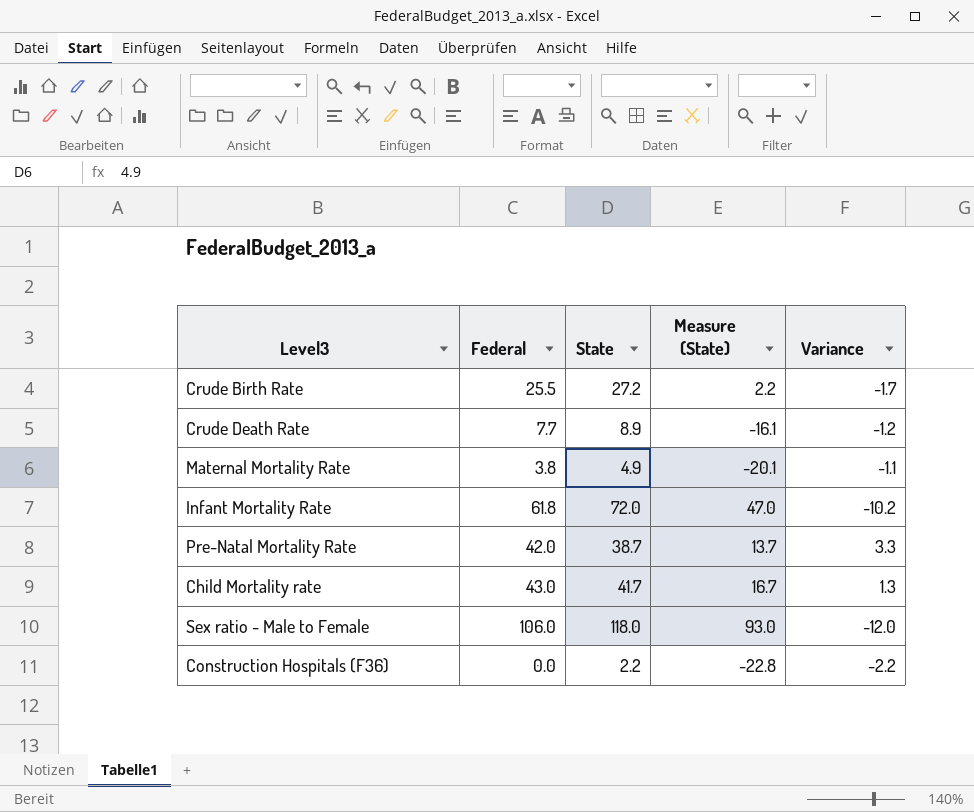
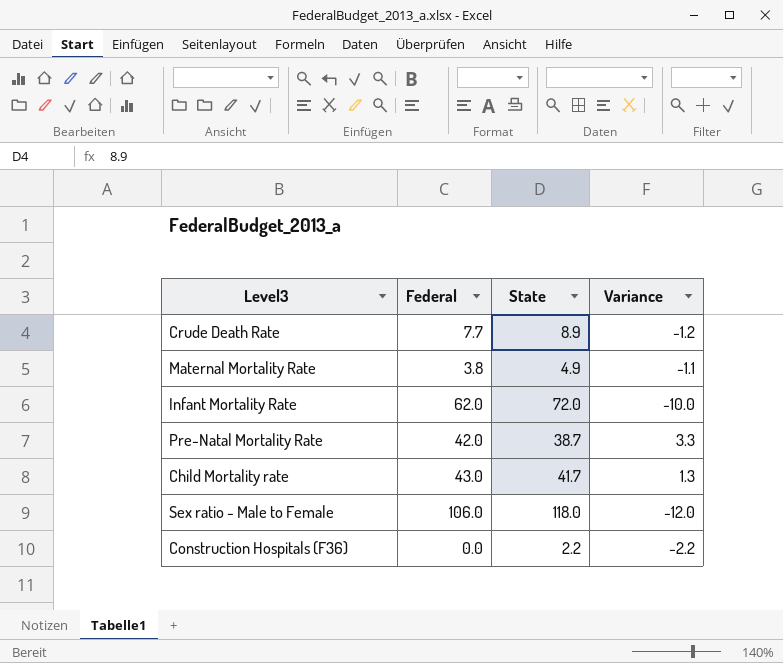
column Measure (State) | formula: [State] - 25 -> none
row Crude Birth Rate: 25.5 | 27.2 | 2.2 | -1.7 -> none
Infant Mortality Rate | Federal: 61.8 -> 62.0
Infant Mortality Rate | Variance: -10.2 -> -10.0

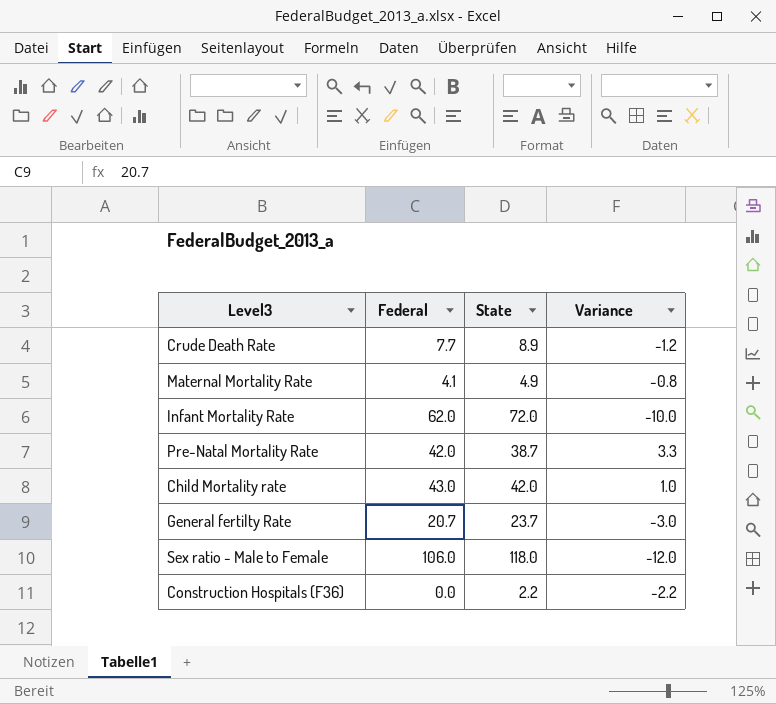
Maternal Mortality Rate | Federal: 3.8 -> 4.1
Maternal Mortality Rate | Variance: -1.1 -> -0.8
Child Mortality rate | State: 41.7 -> 42.0
Child Mortality rate | Variance: 1.3 -> 1.0
row General fertilty Rate: none -> 20.7 | 23.7 | -3.0

